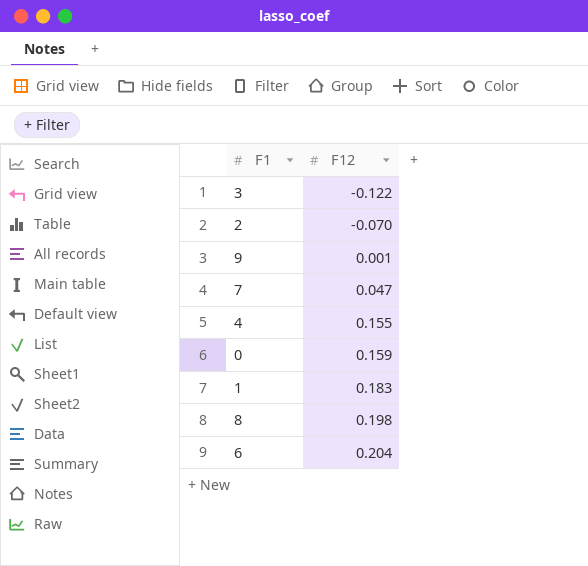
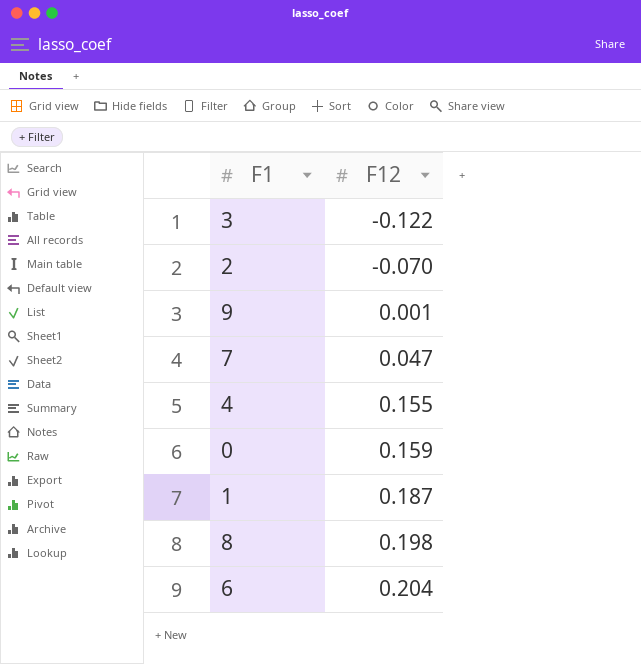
1 | F12: 0.183 -> 0.187

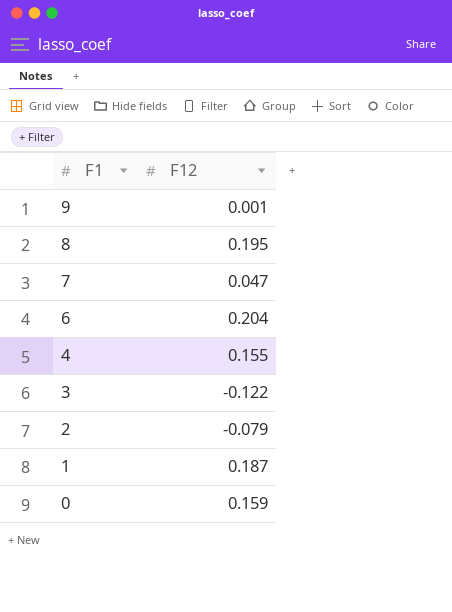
row order: F12 ascending -> F1 descending
8 | F12: 0.198 -> 0.195
2 | F12: -0.070 -> -0.079

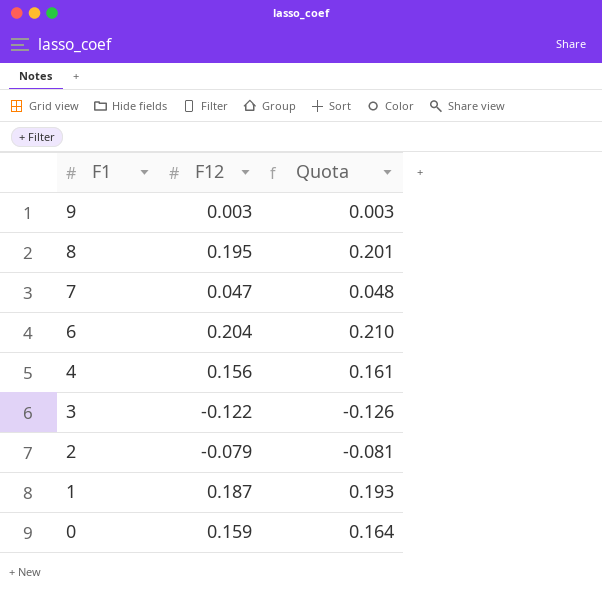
column Quota | formula: none -> [F12] * 1.03
9 | F12: 0.001 -> 0.003
4 | F12: 0.155 -> 0.156

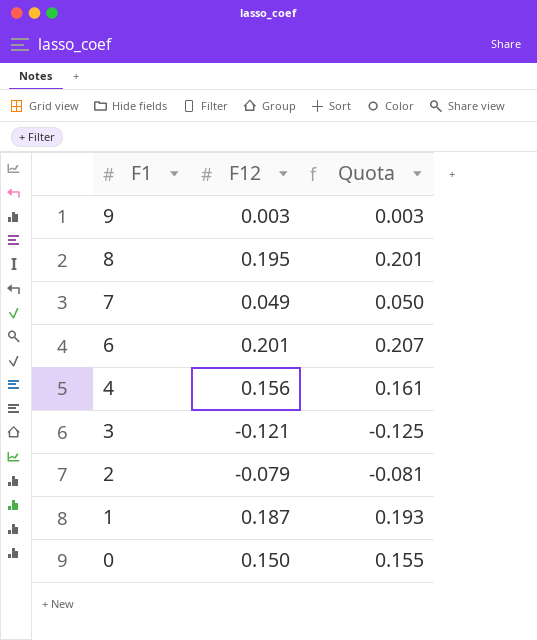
7 | F12: 0.047 -> 0.049
7 | Quota: 0.048 -> 0.050
6 | F12: 0.204 -> 0.201
6 | Quota: 0.210 -> 0.207
3 | F12: -0.122 -> -0.121
3 | Quota: -0.126 -> -0.125
0 | F12: 0.159 -> 0.150
0 | Quota: 0.164 -> 0.155

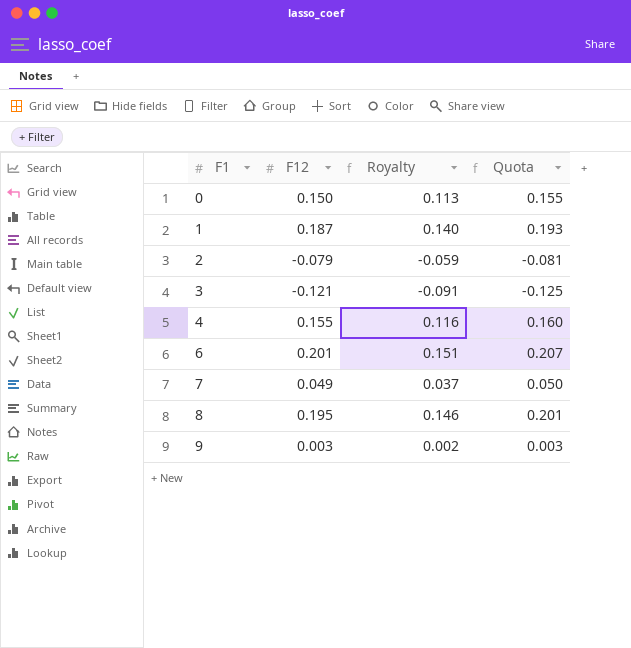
row order: F1 descending -> F1 ascending
column Royalty | formula: none -> [F12] * 0.75
4 | F12: 0.156 -> 0.155
4 | Quota: 0.161 -> 0.160

